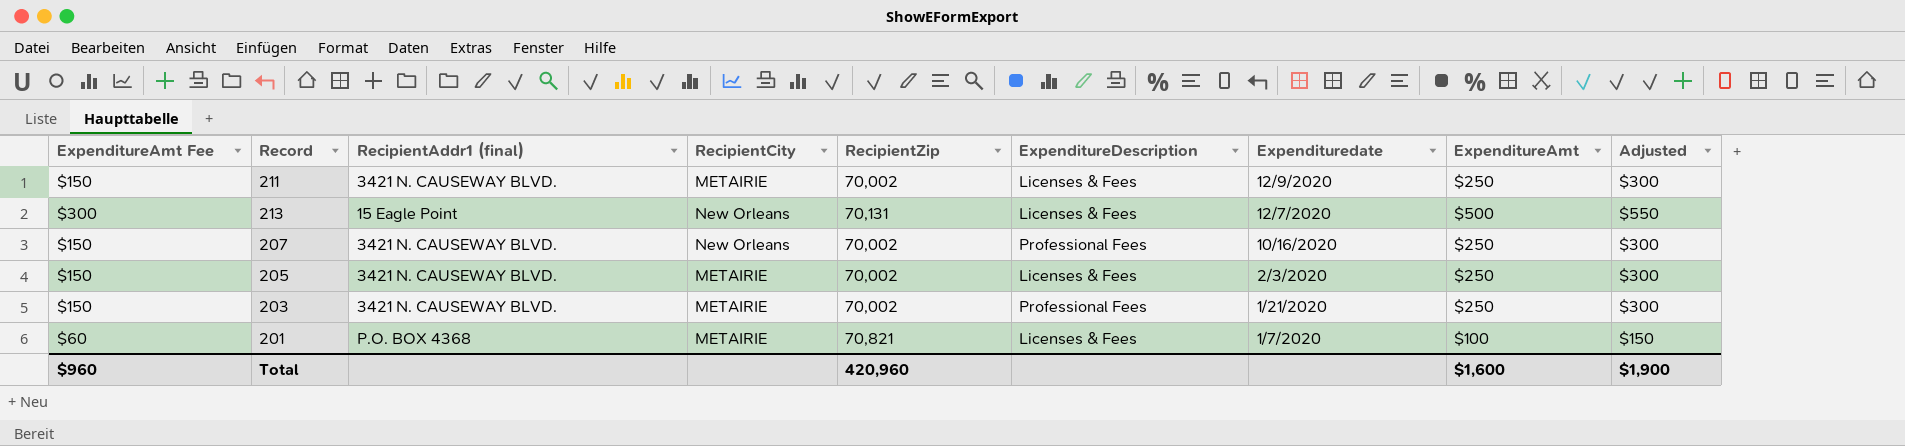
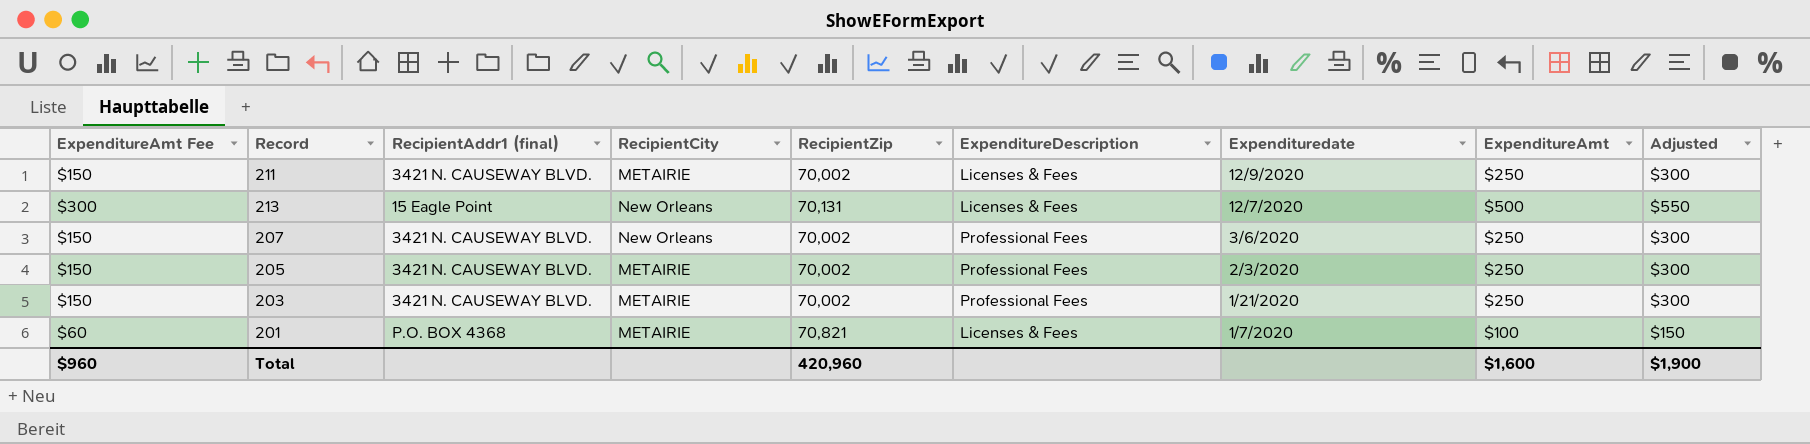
207 | Expendituredate: 10/16/2020 -> 3/6/2020
205 | ExpenditureDescription: Licenses & Fees -> Professional Fees

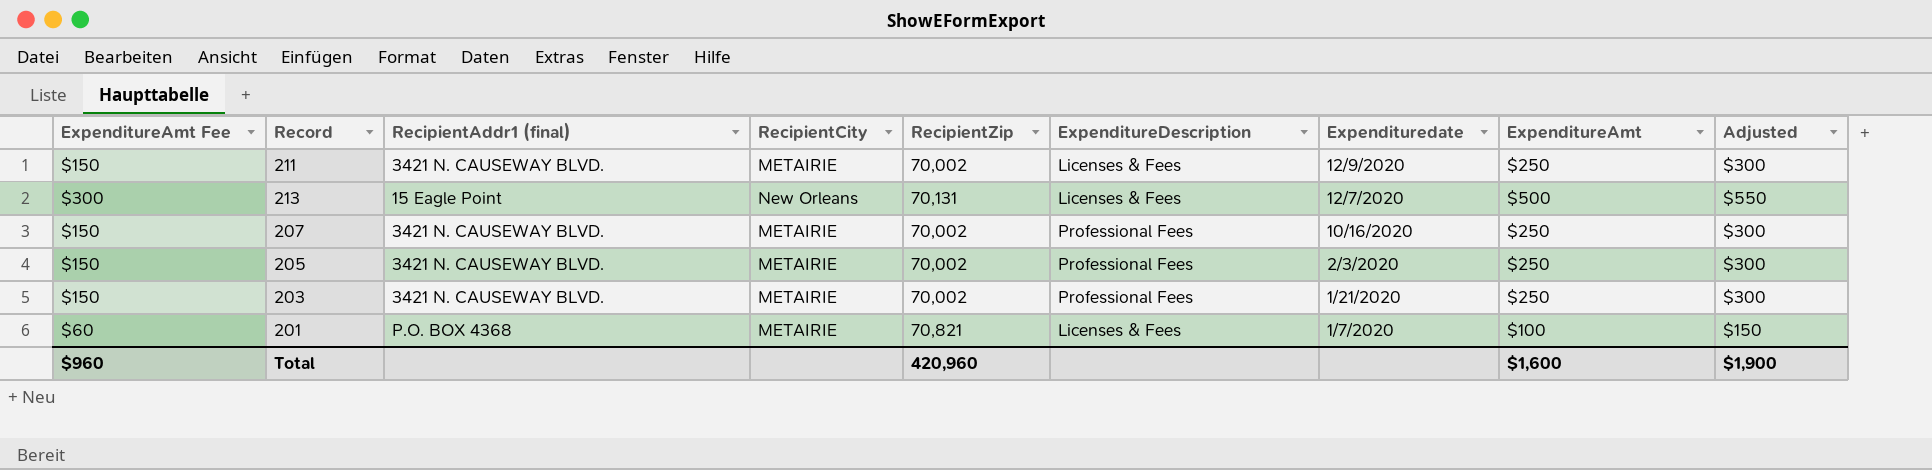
207 | RecipientCity: New Orleans -> METAIRIE
207 | Expendituredate: 3/6/2020 -> 10/16/2020

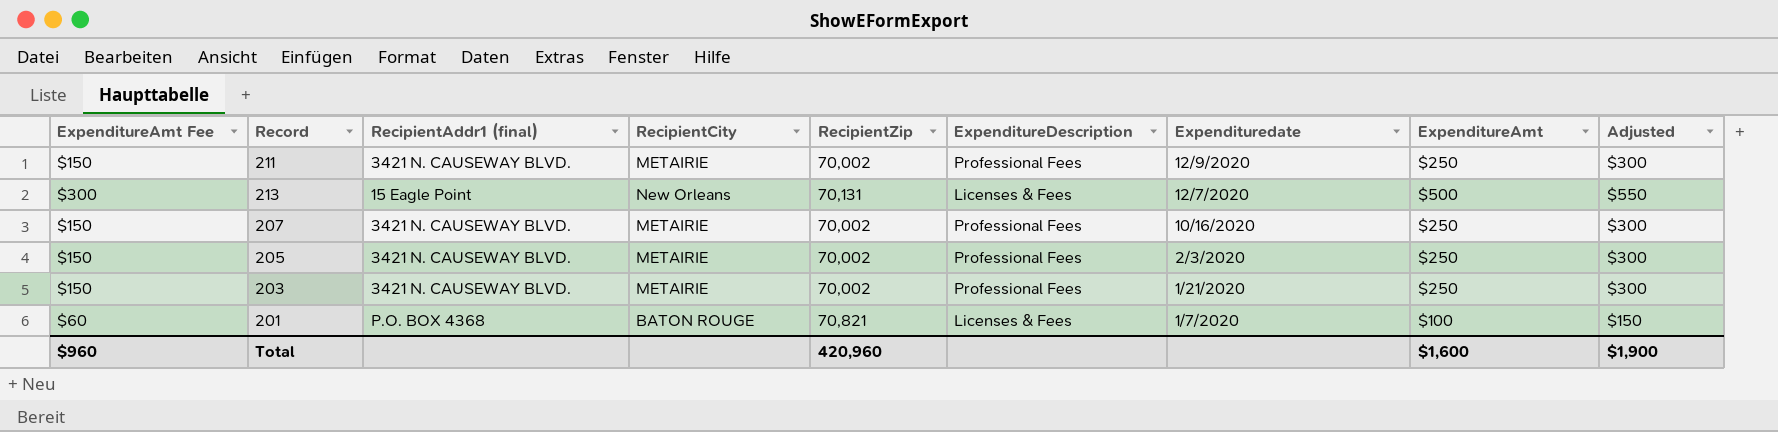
211 | ExpenditureDescription: Licenses & Fees -> Professional Fees
201 | RecipientCity: METAIRIE -> BATON ROUGE

